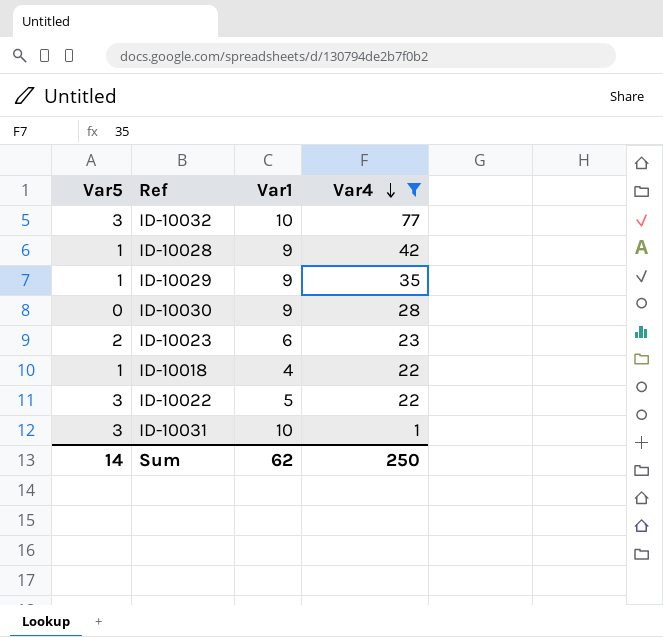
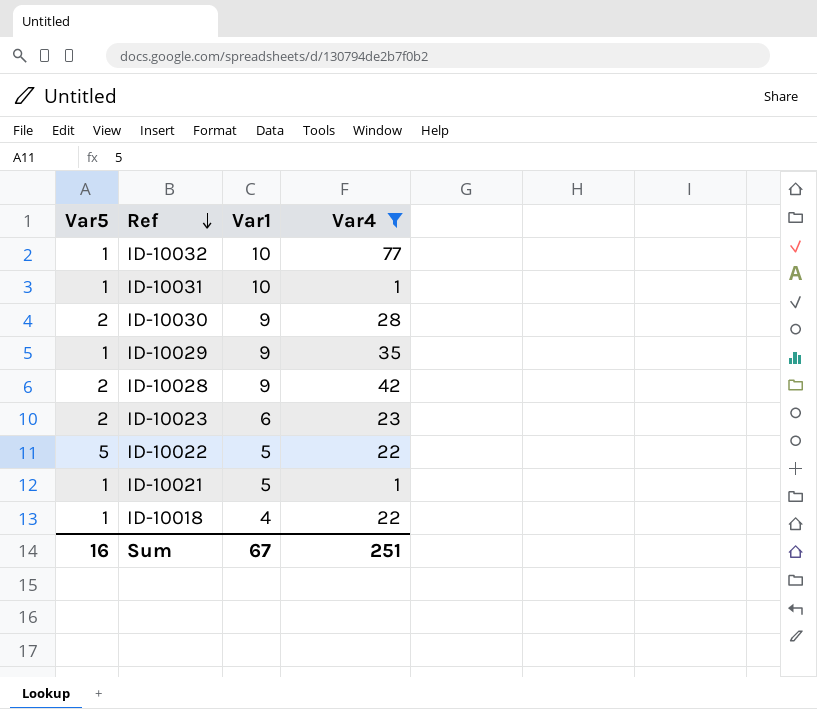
row order: Var4 descending -> Ref descending
ID-10032 | Var5: 3 -> 1
ID-10031 | Var5: 3 -> 1
ID-10030 | Var5: 0 -> 2
ID-10028 | Var5: 1 -> 2
ID-10022 | Var5: 3 -> 5
row ID-10021: none -> 1 | 5 | 1
Sum | Var5: 14 -> 16
Sum | Var1: 62 -> 67
Sum | Var4: 250 -> 251

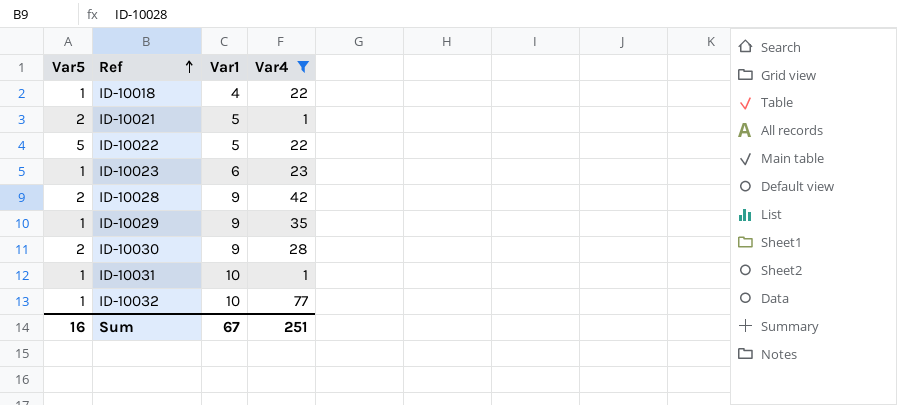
row order: Ref descending -> Ref ascending
ID-10021 | Var5: 1 -> 2
ID-10023 | Var5: 2 -> 1

